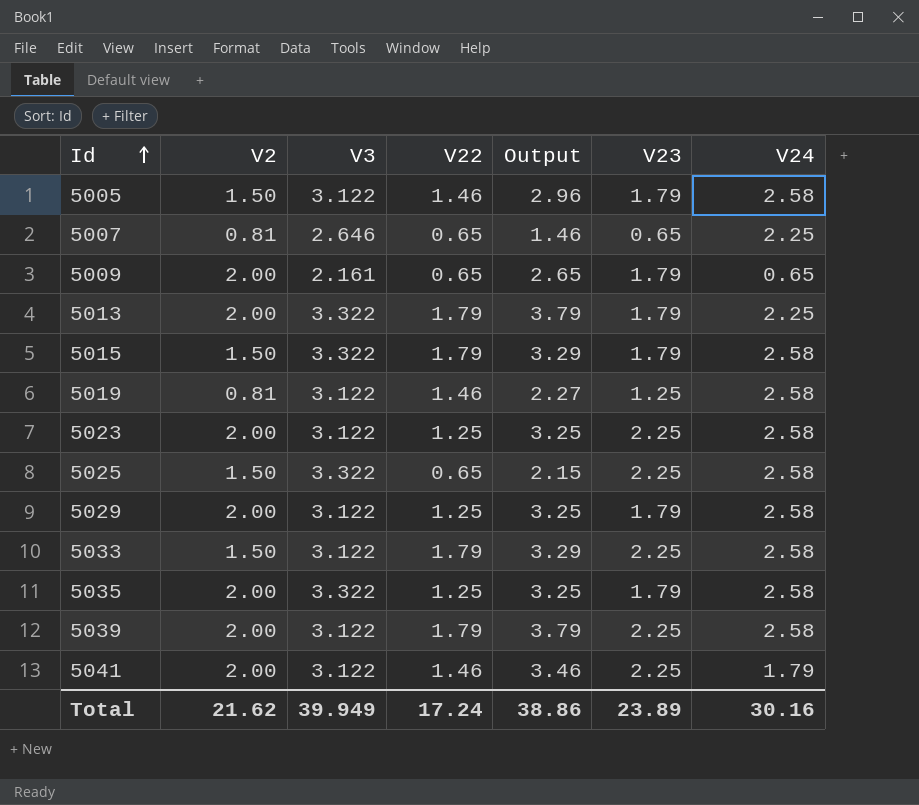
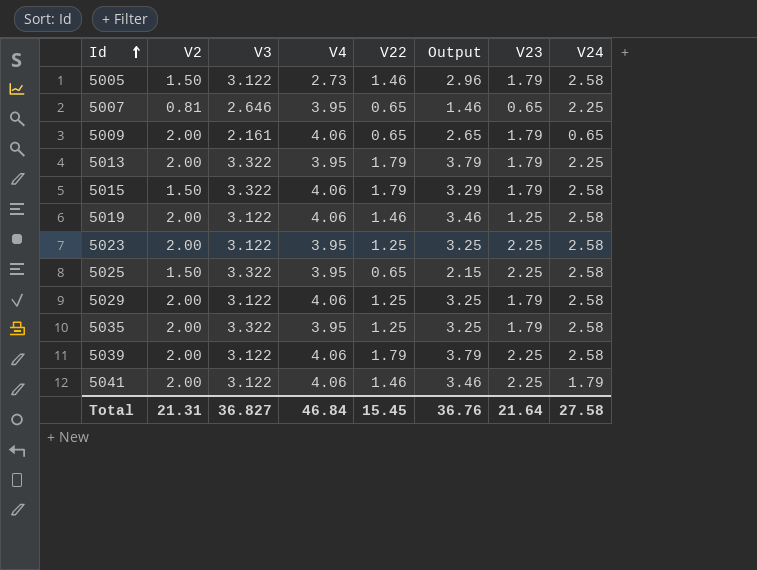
column V4 | position: none -> 4
row 5033: 1.50 | 3.122 | 1.79 | 3.29 | 2.25 | 2.58 -> none
5019 | V2: 0.81 -> 2.00
5019 | Output: 2.27 -> 3.46
Total | V2: 21.62 -> 21.31
Total | V3: 39.949 -> 36.827
Total | V22: 17.24 -> 15.45
Total | Output: 38.86 -> 36.76
Total | V23: 23.89 -> 21.64
Total | V24: 30.16 -> 27.58

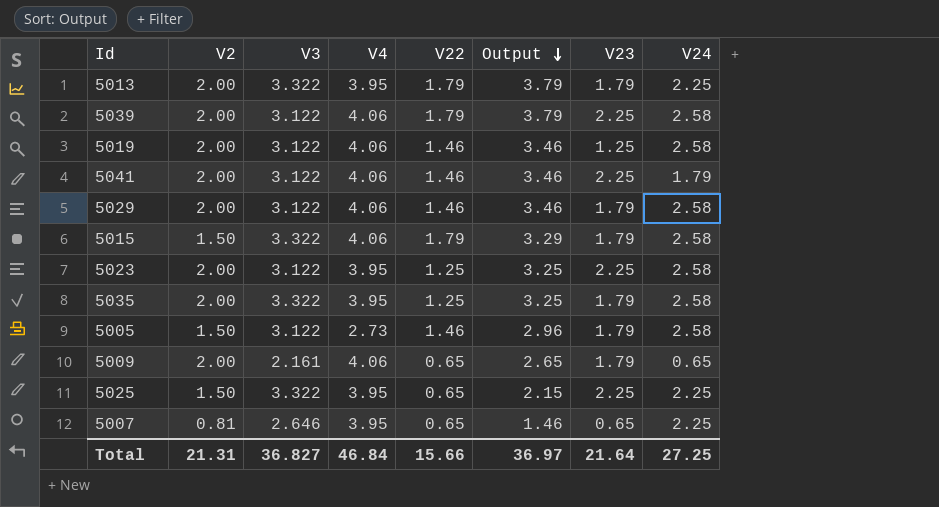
row order: Id ascending -> Output descending
5029 | V22: 1.25 -> 1.46
5029 | Output: 3.25 -> 3.46
5025 | V24: 2.58 -> 2.25
Total | V22: 15.45 -> 15.66
Total | Output: 36.76 -> 36.97
Total | V24: 27.58 -> 27.25

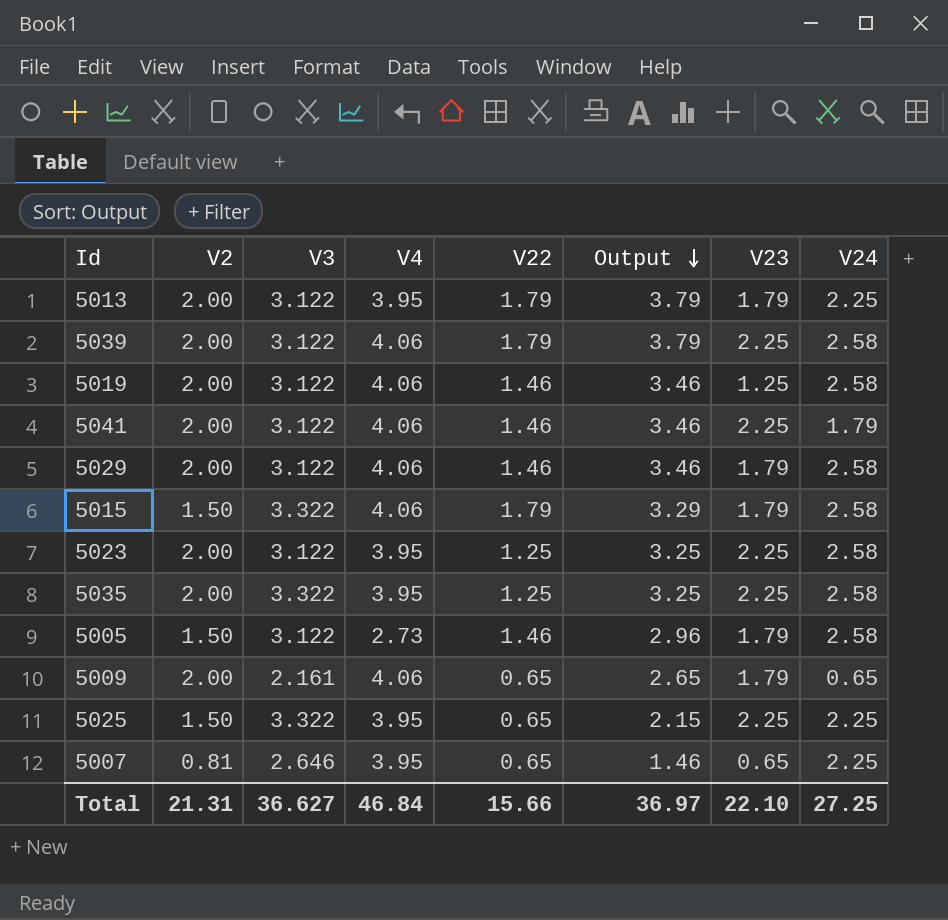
5013 | V3: 3.322 -> 3.122
5035 | V23: 1.79 -> 2.25
Total | V3: 36.827 -> 36.627
Total | V23: 21.64 -> 22.10

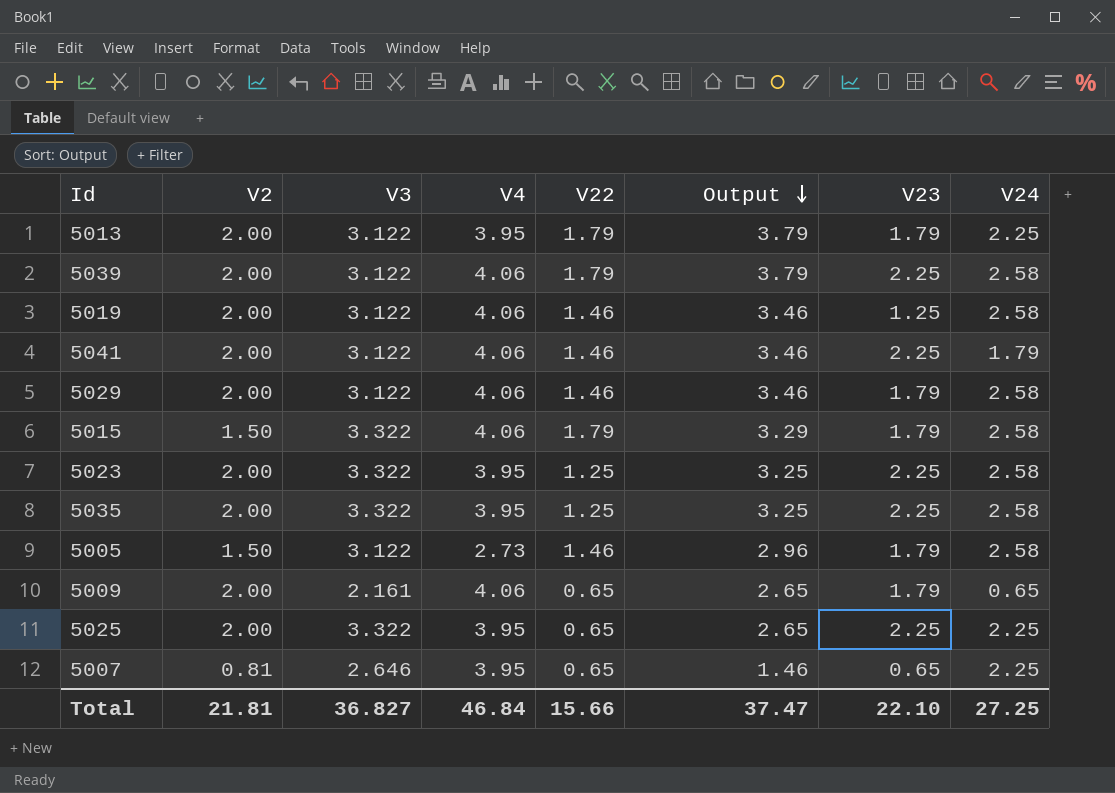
5023 | V3: 3.122 -> 3.322
5025 | V2: 1.50 -> 2.00
5025 | Output: 2.15 -> 2.65
Total | V2: 21.31 -> 21.81
Total | V3: 36.627 -> 36.827
Total | Output: 36.97 -> 37.47

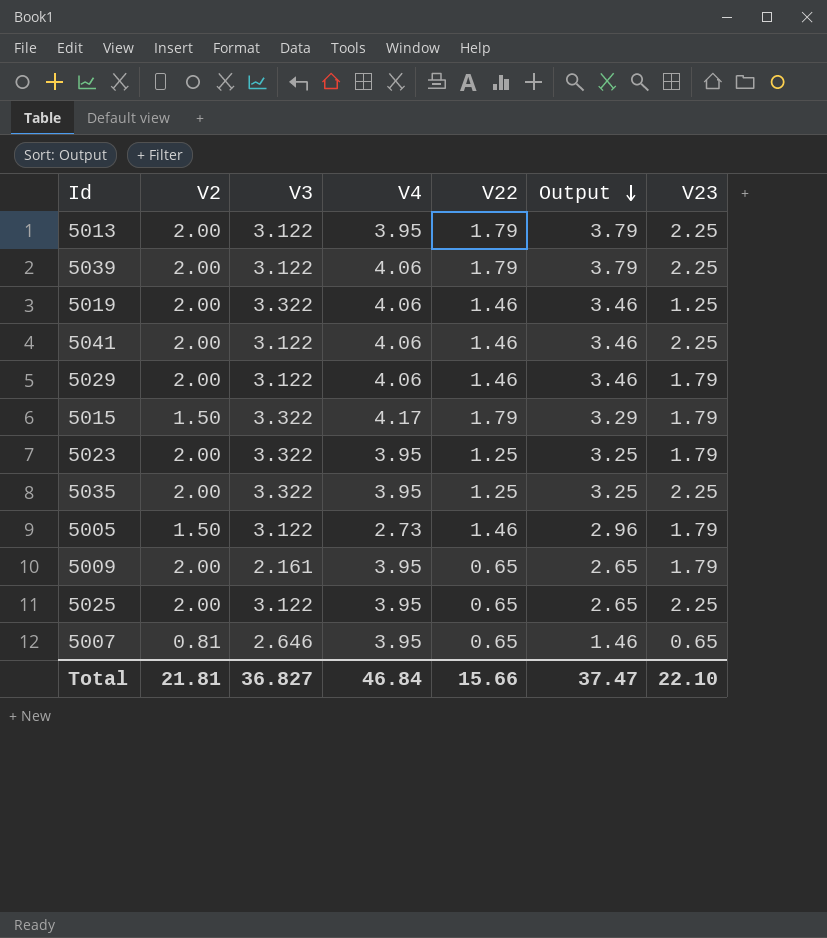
column V24 | position: 8 -> none
5013 | V23: 1.79 -> 2.25
5019 | V3: 3.122 -> 3.322
5015 | V4: 4.06 -> 4.17
5023 | V23: 2.25 -> 1.79
5009 | V4: 4.06 -> 3.95
5025 | V3: 3.322 -> 3.122

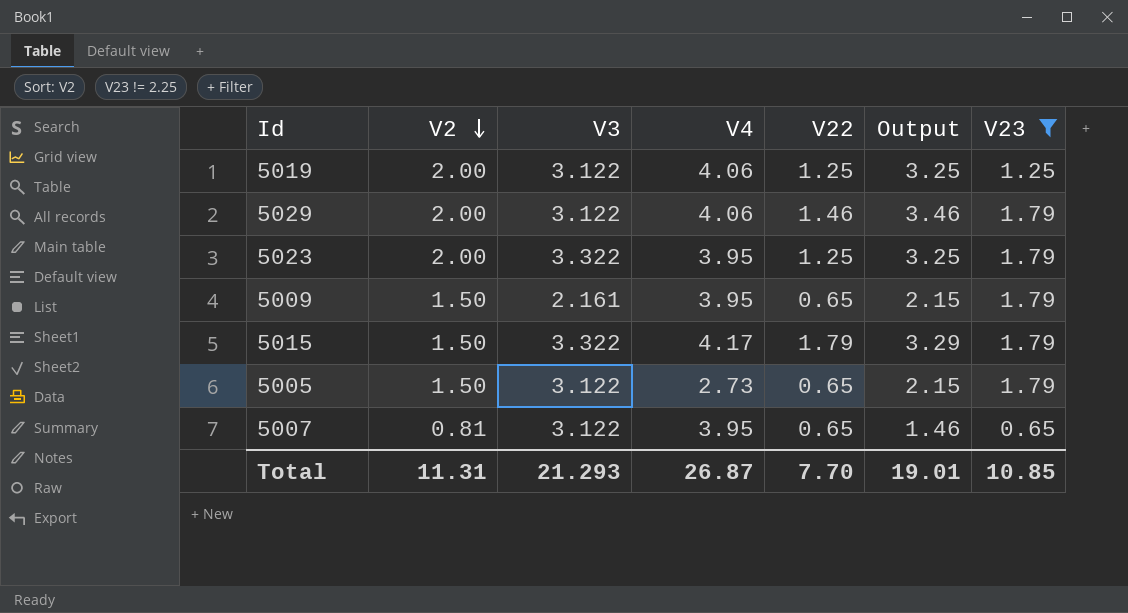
filter: none -> V23 != 2.25
row order: Output descending -> V2 descending
5019 | V3: 3.322 -> 3.122
5019 | V22: 1.46 -> 1.25
5019 | Output: 3.46 -> 3.25
5009 | V2: 2.00 -> 1.50
5009 | Output: 2.65 -> 2.15
5005 | V22: 1.46 -> 0.65
5005 | Output: 2.96 -> 2.15
5007 | V3: 2.646 -> 3.122
Total | V2: 21.81 -> 11.31
Total | V3: 36.827 -> 21.293
Total | V4: 46.84 -> 26.87
Total | V22: 15.66 -> 7.70
Total | Output: 37.47 -> 19.01
Total | V23: 22.10 -> 10.85

